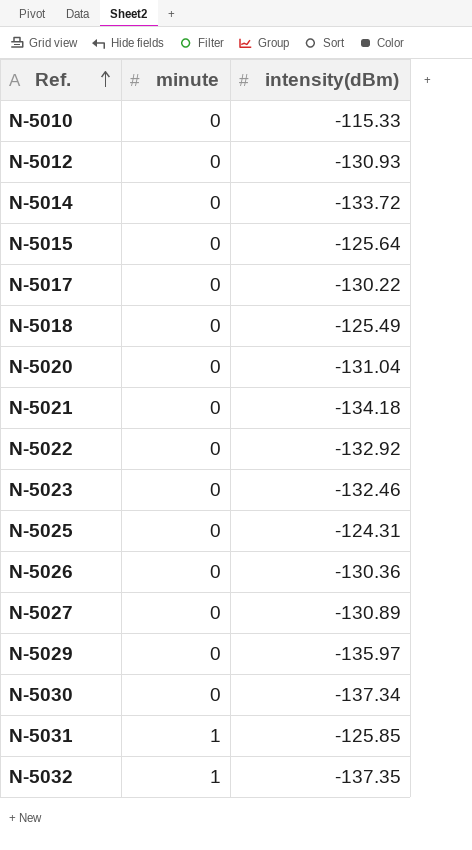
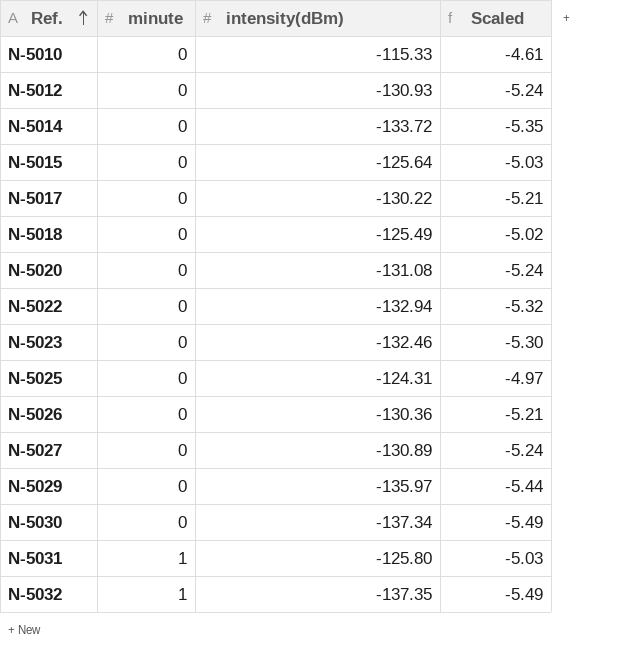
column Scaled | formula: none -> [intensity(dBm)] * 0.04
row N-5021: 0 | -134.18 -> none
N-5020 | intensity(dBm): -131.04 -> -131.08
N-5022 | intensity(dBm): -132.92 -> -132.94
N-5031 | intensity(dBm): -125.85 -> -125.80

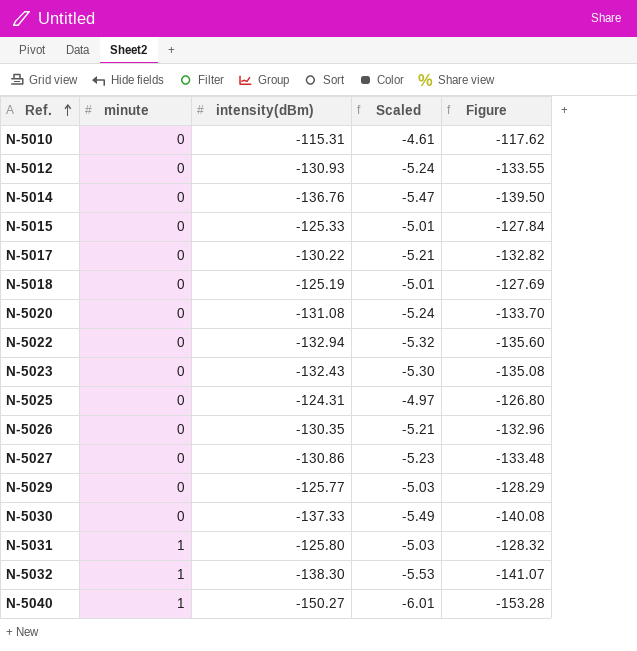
column Figure | formula: none -> [intensity(dBm)] * 1.02
N-5010 | intensity(dBm): -115.33 -> -115.31
N-5014 | intensity(dBm): -133.72 -> -136.76
N-5014 | Scaled: -5.35 -> -5.47
N-5015 | intensity(dBm): -125.64 -> -125.33
N-5015 | Scaled: -5.03 -> -5.01
N-5018 | intensity(dBm): -125.49 -> -125.19
N-5018 | Scaled: -5.02 -> -5.01
N-5023 | intensity(dBm): -132.46 -> -132.43
N-5026 | intensity(dBm): -130.36 -> -130.35
N-5027 | intensity(dBm): -130.89 -> -130.86
N-5027 | Scaled: -5.24 -> -5.23
N-5029 | intensity(dBm): -135.97 -> -125.77
N-5029 | Scaled: -5.44 -> -5.03
N-5030 | intensity(dBm): -137.34 -> -137.33
N-5032 | intensity(dBm): -137.35 -> -138.30
N-5032 | Scaled: -5.49 -> -5.53
row N-5040: none -> 1 | -150.27 | -6.01 | -153.28

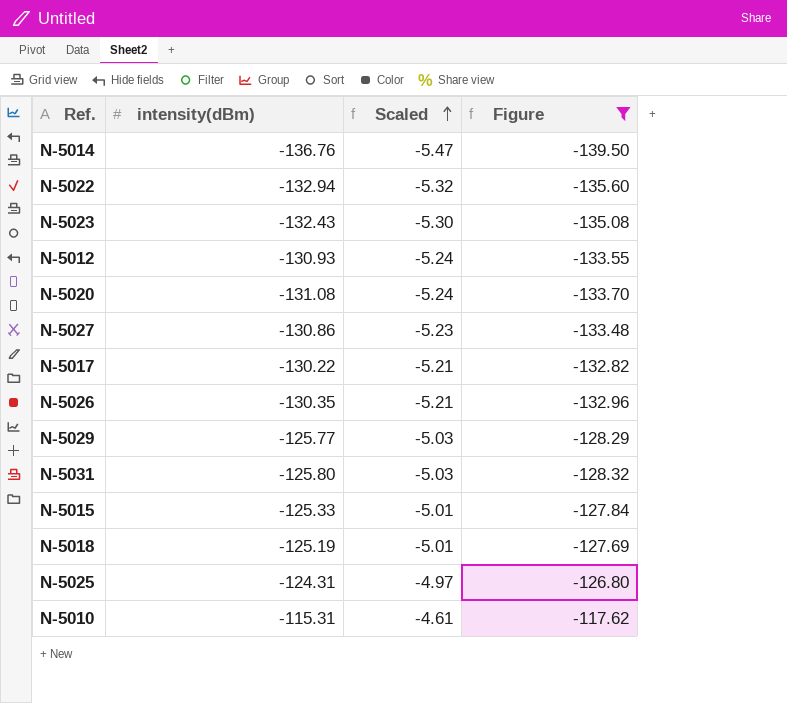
filter: none -> Figure >= -139.50
row order: Ref. ascending -> Scaled ascending
column minute | position: 2 -> none

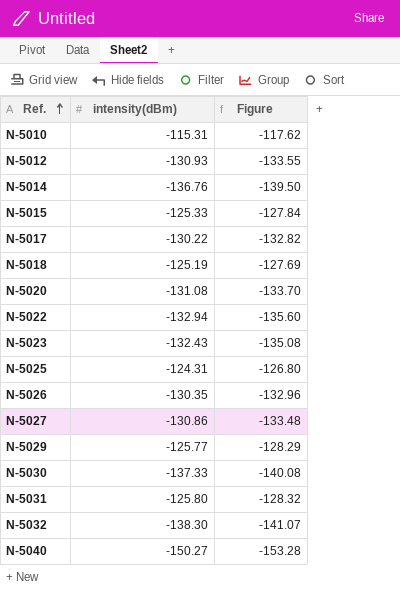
filter: Figure >= -139.50 -> none
row order: Scaled ascending -> Ref. ascending
column Scaled | formula: [intensity(dBm)] * 0.04 -> none

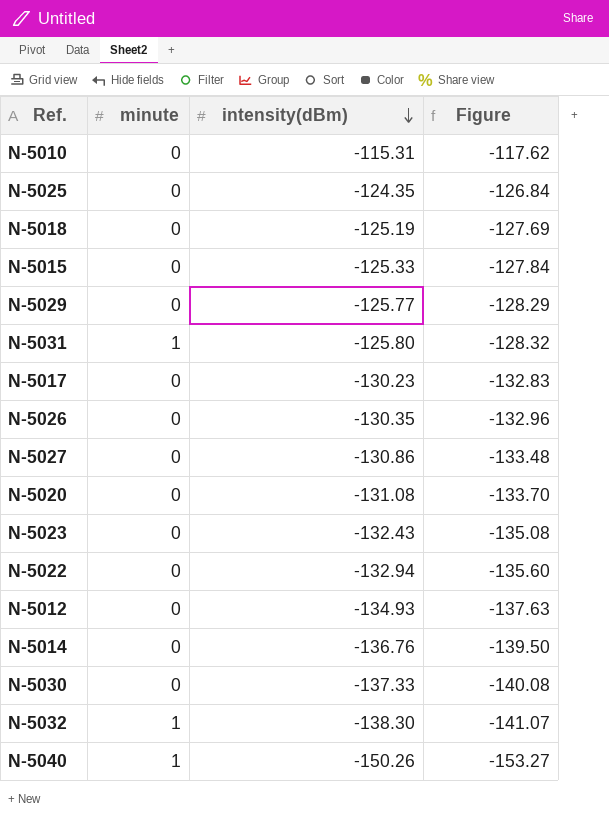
row order: Ref. ascending -> intensity(dBm) descending
column minute | position: none -> 2
N-5025 | intensity(dBm): -124.31 -> -124.35
N-5025 | Figure: -126.80 -> -126.84
N-5017 | intensity(dBm): -130.22 -> -130.23
N-5017 | Figure: -132.82 -> -132.83
N-5012 | intensity(dBm): -130.93 -> -134.93
N-5012 | Figure: -133.55 -> -137.63
N-5040 | intensity(dBm): -150.27 -> -150.26
N-5040 | Figure: -153.28 -> -153.27

